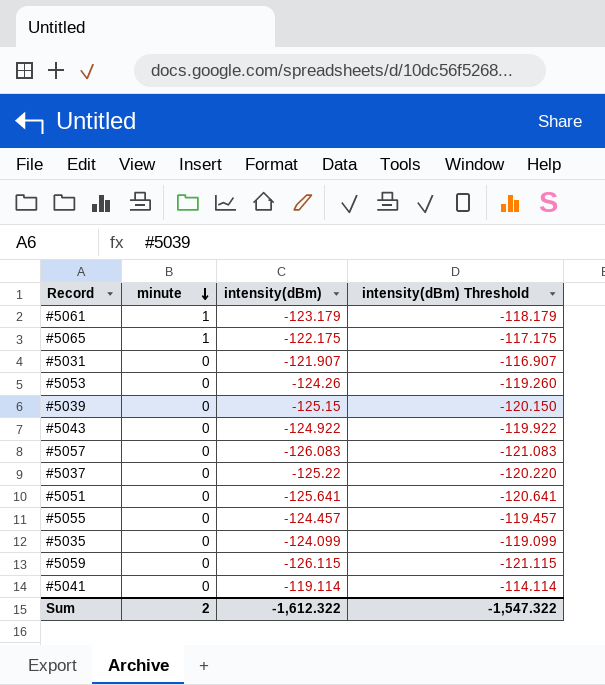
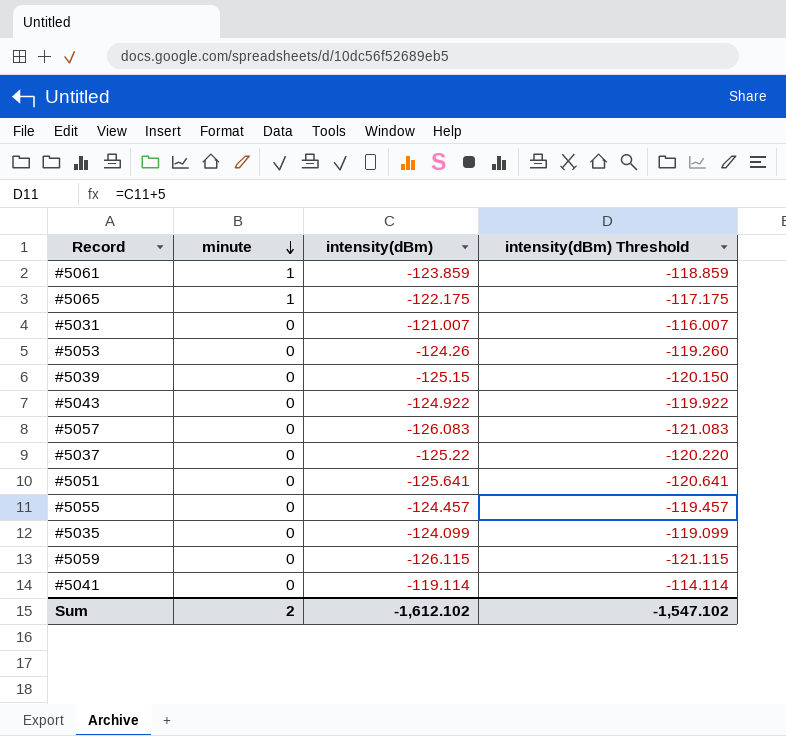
#5061 | intensity(dBm): -123.179 -> -123.859
#5061 | intensity(dBm) Threshold: -118.179 -> -118.859
#5031 | intensity(dBm): -121.907 -> -121.007
#5031 | intensity(dBm) Threshold: -116.907 -> -116.007
Sum | intensity(dBm): -1,612.322 -> -1,612.102
Sum | intensity(dBm) Threshold: -1,547.322 -> -1,547.102

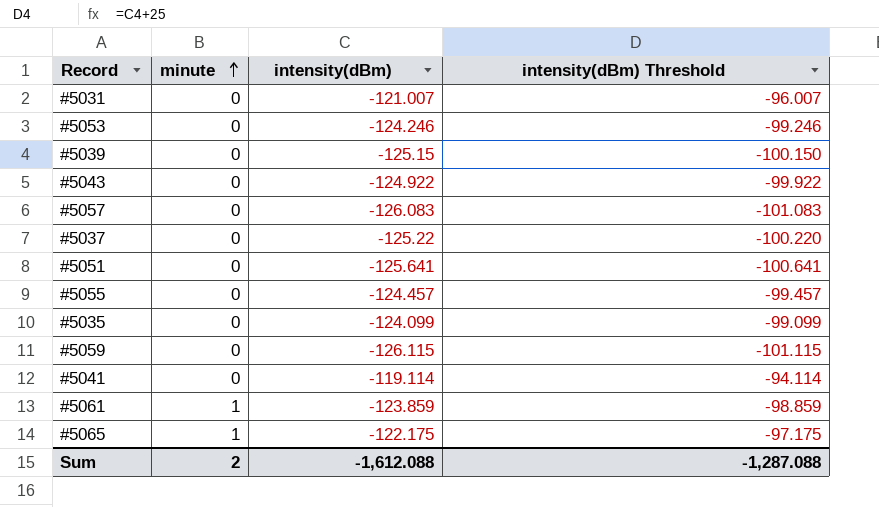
row order: minute descending -> minute ascending
column intensity(dBm) Threshold | formula: [intensity(dBm)] + 5 -> [intensity(dBm)] + 25
#5053 | intensity(dBm): -124.26 -> -124.246
Sum | intensity(dBm): -1,612.102 -> -1,612.088
Sum | intensity(dBm) Threshold: -1,547.102 -> -1,287.088

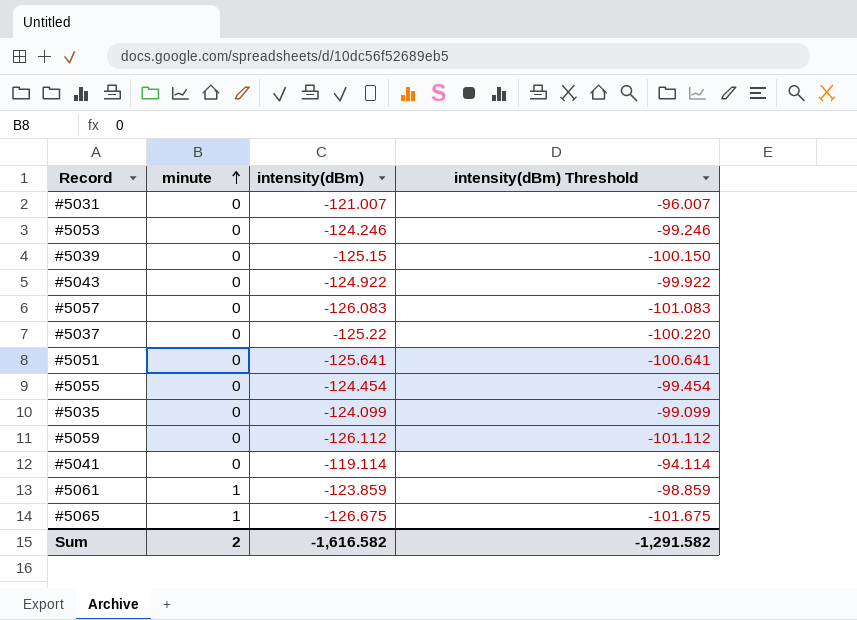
#5055 | intensity(dBm): -124.457 -> -124.454
#5055 | intensity(dBm) Threshold: -99.457 -> -99.454
#5059 | intensity(dBm): -126.115 -> -126.112
#5059 | intensity(dBm) Threshold: -101.115 -> -101.112
#5065 | intensity(dBm): -122.175 -> -126.675
#5065 | intensity(dBm) Threshold: -97.175 -> -101.675
Sum | intensity(dBm): -1,612.088 -> -1,616.582
Sum | intensity(dBm) Threshold: -1,287.088 -> -1,291.582

